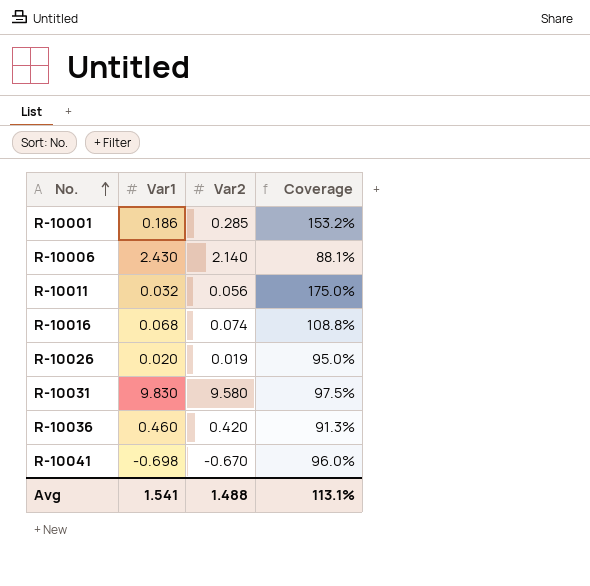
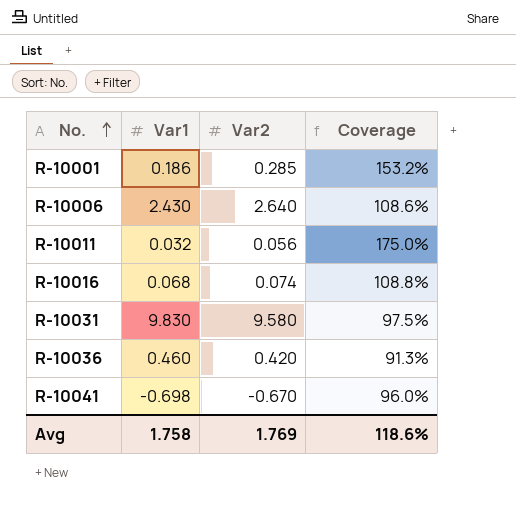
row R-10026: 0.020 | 0.019 | 95.0% -> none
R-10006 | Var2: 2.140 -> 2.640
R-10006 | Coverage: 88.1% -> 108.6%
Avg | Var1: 1.541 -> 1.758
Avg | Var2: 1.488 -> 1.769
Avg | Coverage: 113.1% -> 118.6%

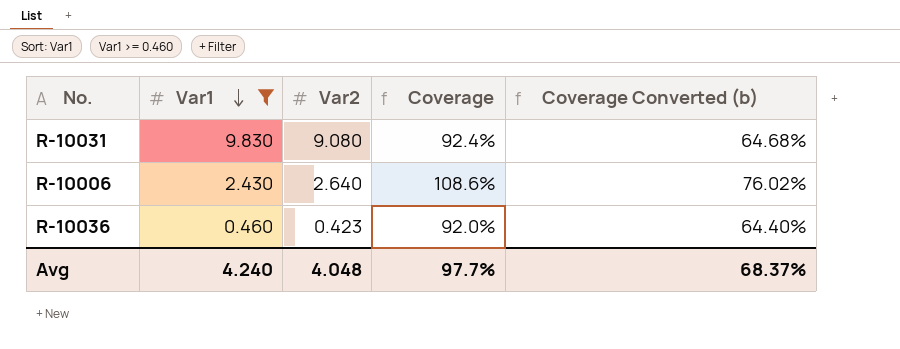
filter: none -> Var1 >= 0.460
row order: No. ascending -> Var1 descending
column Coverage Converted (b) | formula: none -> [Coverage] * 0.7
R-10031 | Var2: 9.580 -> 9.080
R-10031 | Coverage: 97.5% -> 92.4%
R-10036 | Var2: 0.420 -> 0.423
R-10036 | Coverage: 91.3% -> 92.0%
Avg | Var1: 1.758 -> 4.240
Avg | Var2: 1.769 -> 4.048
Avg | Coverage: 118.6% -> 97.7%

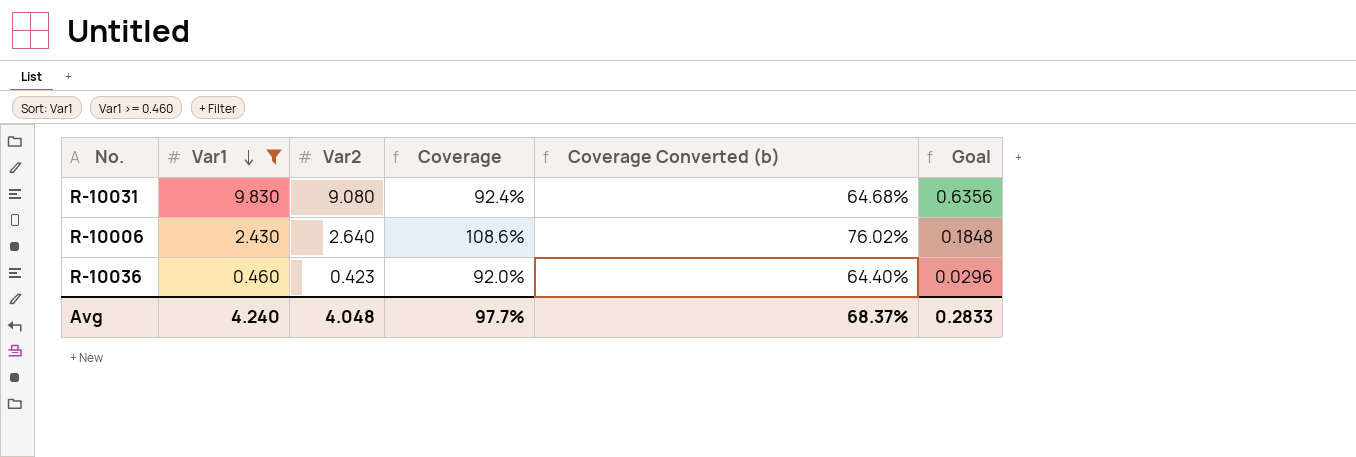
column Goal | formula: none -> [Var2] * 0.07

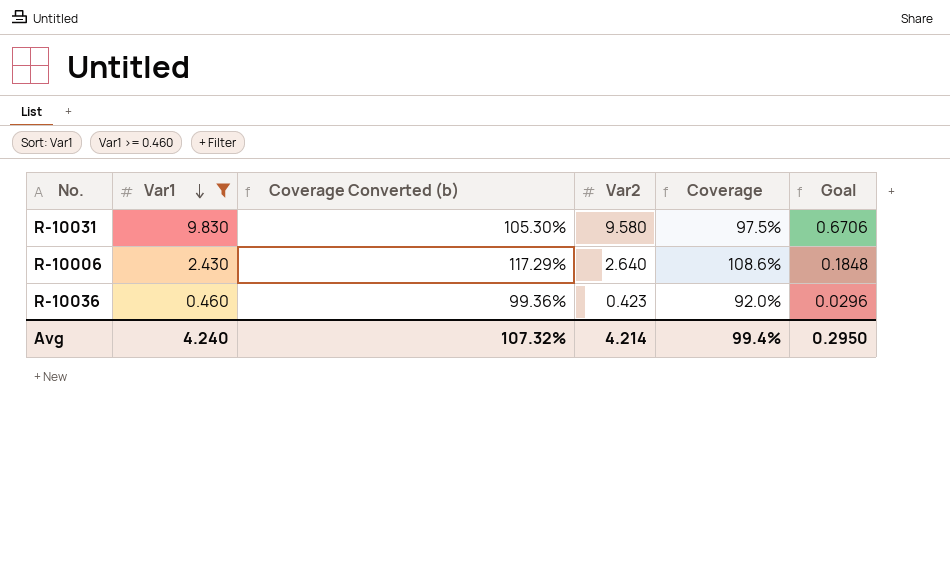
column Coverage Converted (b) | formula: [Coverage] * 0.7 -> [Coverage] * 1.08
column Coverage Converted (b) | position: 5 -> 3
R-10031 | Var2: 9.080 -> 9.580
R-10031 | Coverage: 92.4% -> 97.5%
R-10031 | Goal: 0.6356 -> 0.6706
Avg | Coverage Converted (b): 68.37% -> 107.32%
Avg | Var2: 4.048 -> 4.214
Avg | Coverage: 97.7% -> 99.4%
Avg | Goal: 0.2833 -> 0.2950

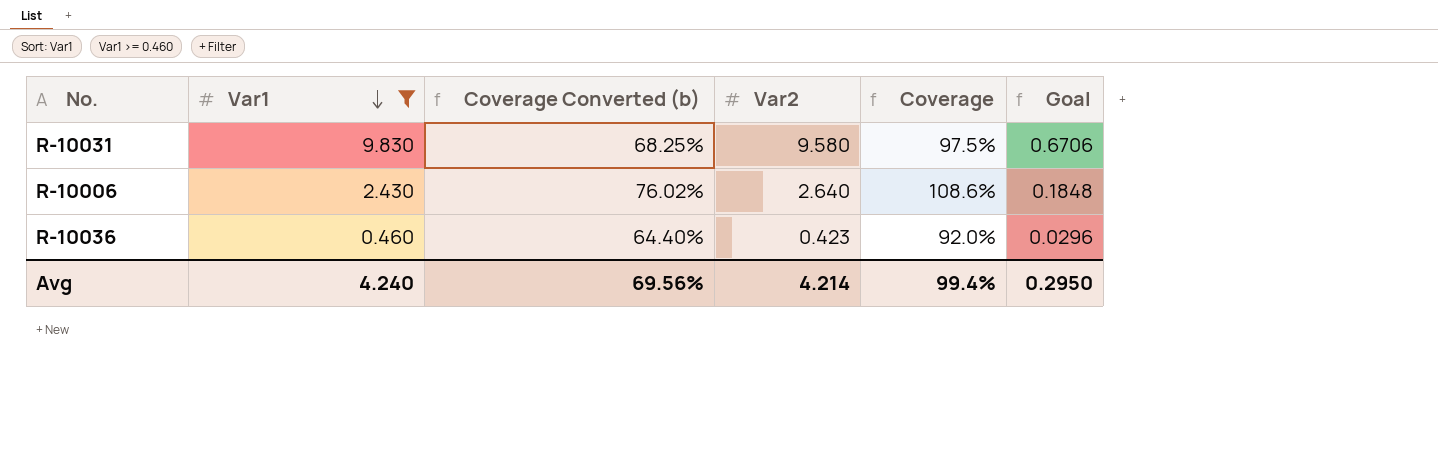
column Coverage Converted (b) | formula: [Coverage] * 1.08 -> [Coverage] * 0.7
Avg | Coverage Converted (b): 107.32% -> 69.56%

